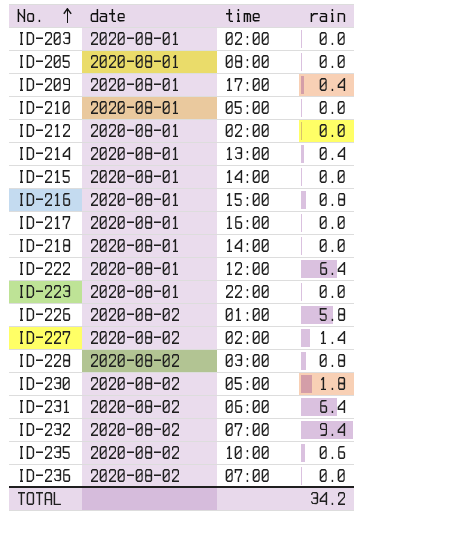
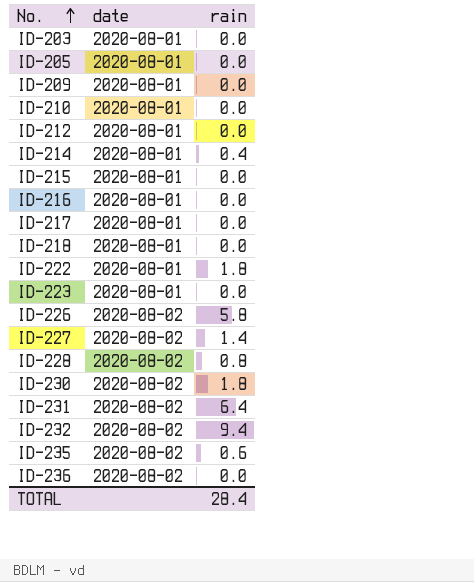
column time | position: 3 -> none
ID-209 | rain: 0.4 -> 0.0
ID-216 | rain: 0.8 -> 0.0
ID-222 | rain: 6.4 -> 1.8
TOTAL | rain: 34.2 -> 28.4

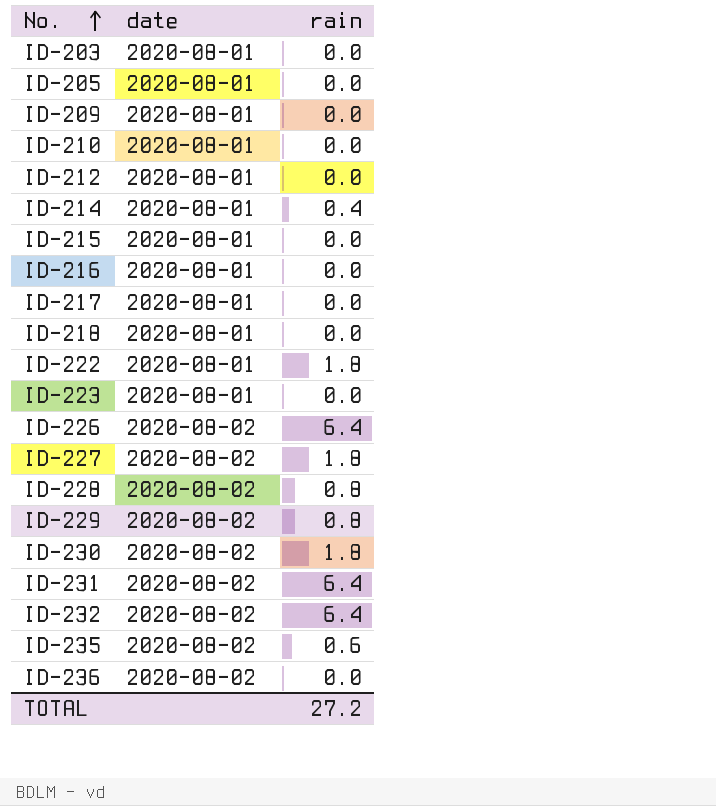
ID-226 | rain: 5.8 -> 6.4
ID-227 | rain: 1.4 -> 1.8
row ID-229: none -> 2020-08-02 | 0.8
ID-232 | rain: 9.4 -> 6.4
TOTAL | rain: 28.4 -> 27.2

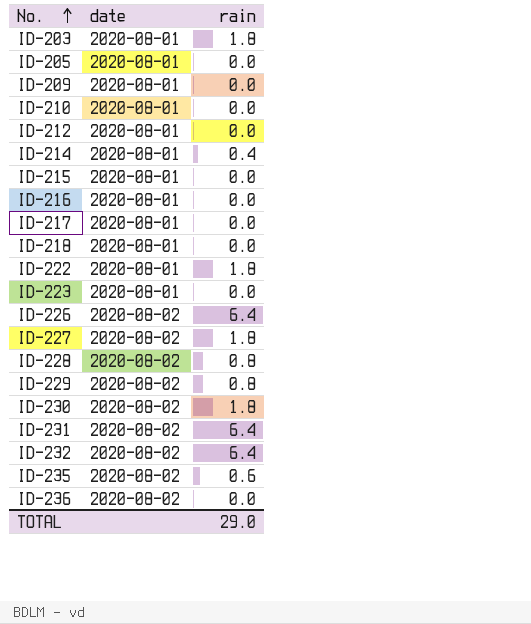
ID-203 | rain: 0.0 -> 1.8
TOTAL | rain: 27.2 -> 29.0

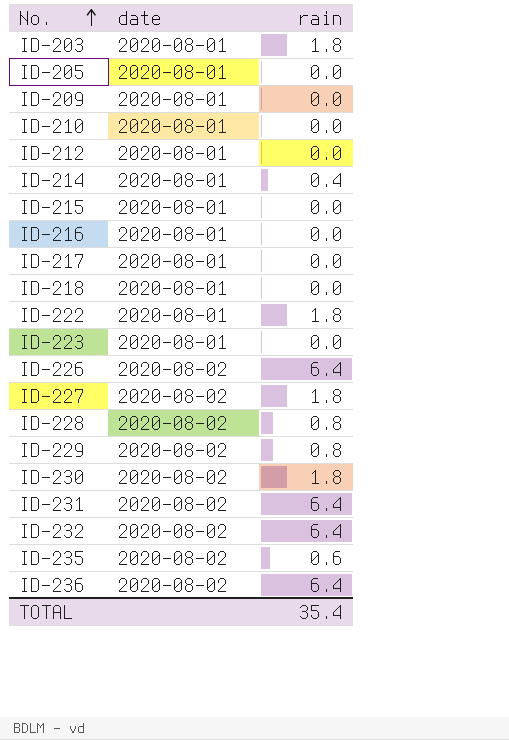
ID-236 | rain: 0.0 -> 6.4
TOTAL | rain: 29.0 -> 35.4

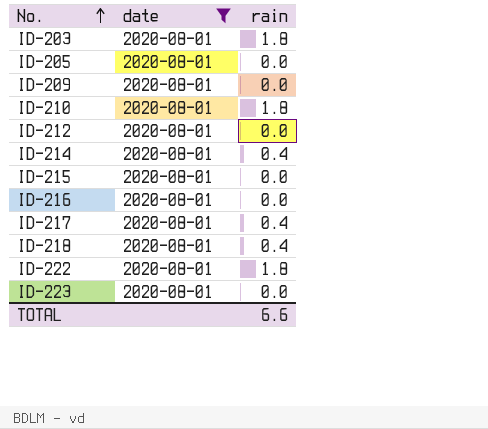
filter: none -> date = 2020-08-01
ID-210 | rain: 0.0 -> 1.8
ID-217 | rain: 0.0 -> 0.4
ID-218 | rain: 0.0 -> 0.4
TOTAL | rain: 35.4 -> 6.6

